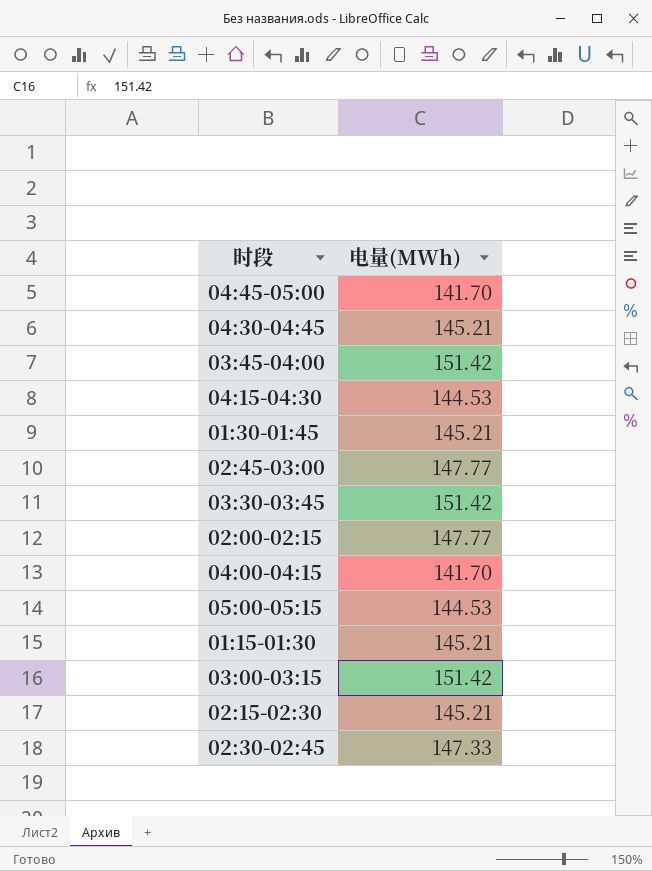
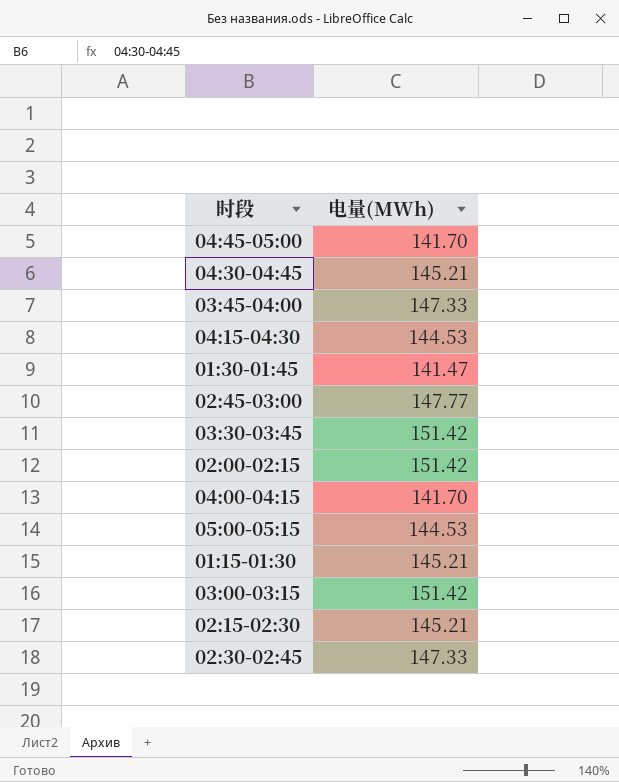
03:45-04:00 | 电量(MWh): 151.42 -> 147.33
01:30-01:45 | 电量(MWh): 145.21 -> 141.47
02:00-02:15 | 电量(MWh): 147.77 -> 151.42

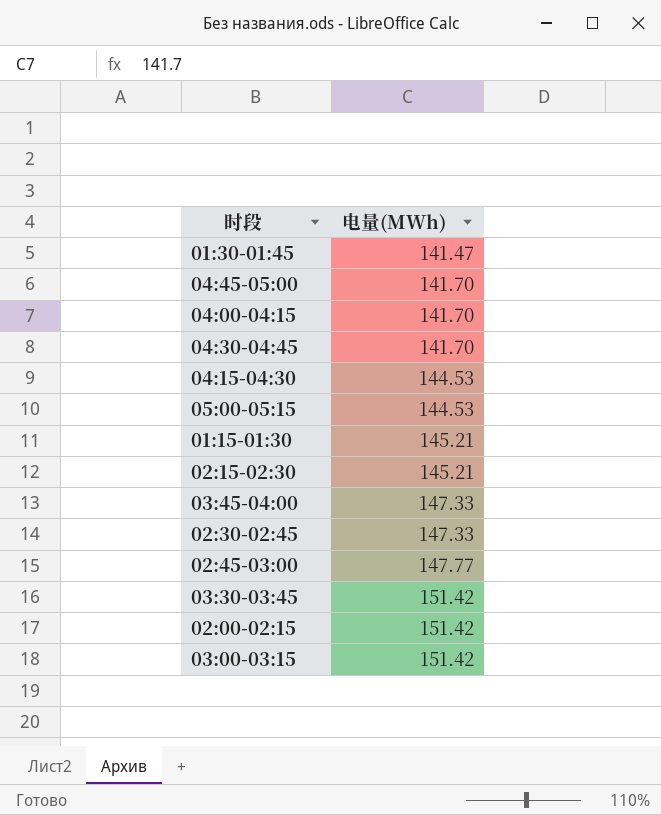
row order: none -> 电量(MWh) ascending
04:30-04:45 | 电量(MWh): 145.21 -> 141.70

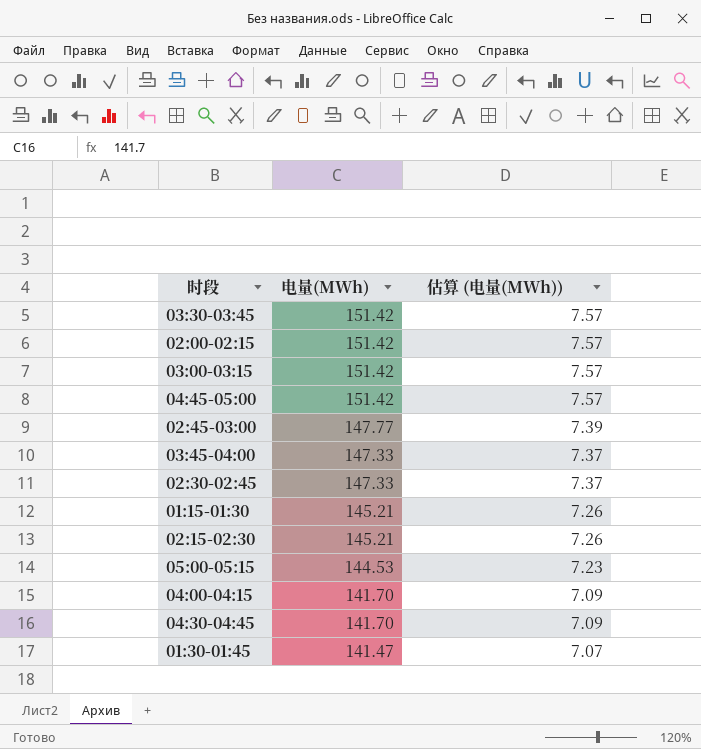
row order: 电量(MWh) ascending -> 电量(MWh) descending
column 估算 (电量(MWh)) | formula: none -> [电量(MWh)] * 0.05
row 04:15-04:30: 144.53 -> none
04:45-05:00 | 电量(MWh): 141.70 -> 151.42

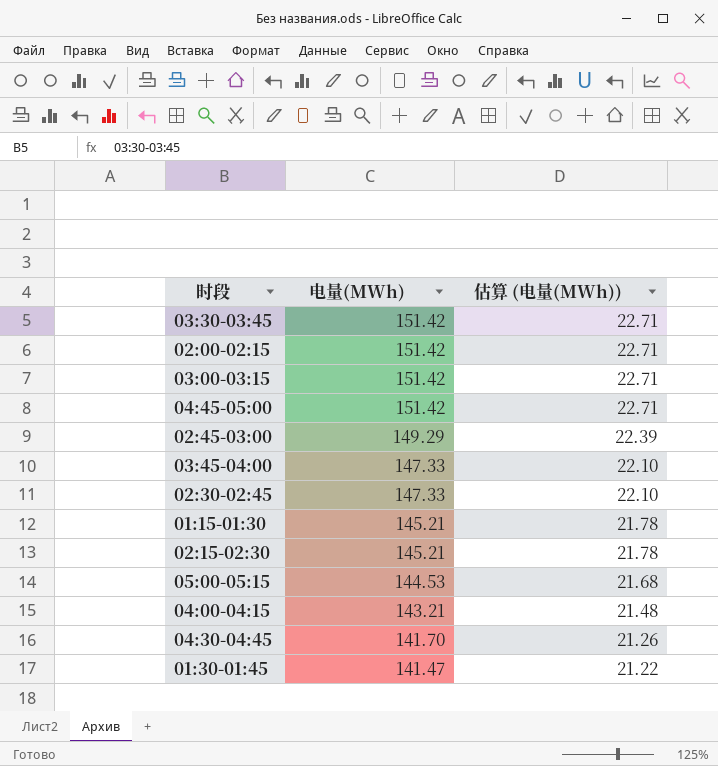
column 估算 (电量(MWh)) | formula: [电量(MWh)] * 0.05 -> [电量(MWh)] * 0.15
02:45-03:00 | 电量(MWh): 147.77 -> 149.29
04:00-04:15 | 电量(MWh): 141.70 -> 143.21

